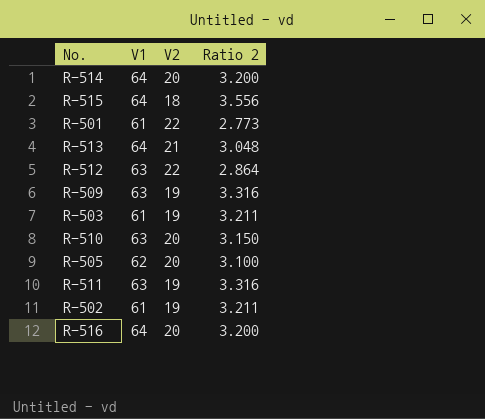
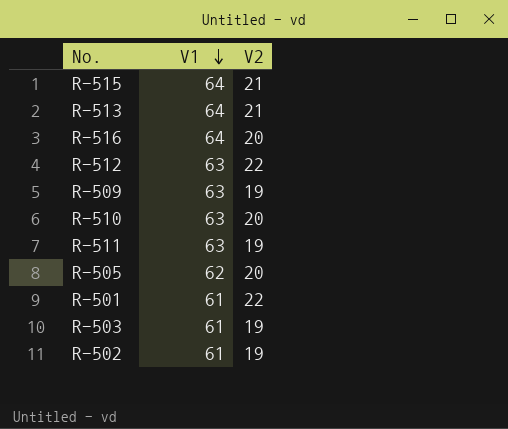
row order: none -> V1 descending
column Ratio 2 | formula: [V1] / [V2] -> none
row R-514: 64 | 20 | 3.200 -> none
R-515 | V2: 18 -> 21

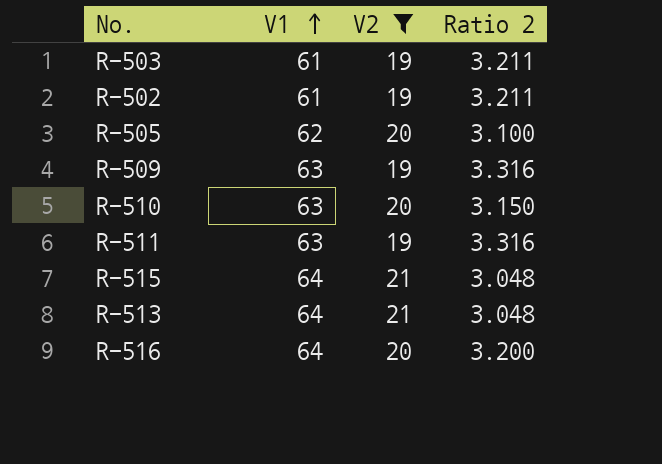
filter: none -> V2 != 22
row order: V1 descending -> V1 ascending
column Ratio 2 | formula: none -> [V1] / [V2]

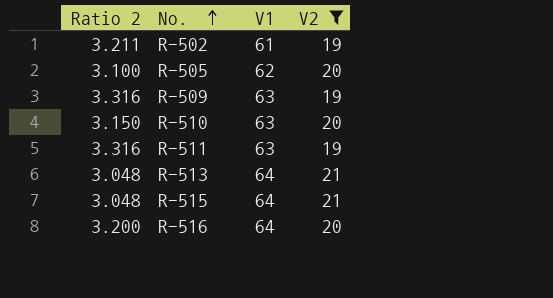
row order: V1 ascending -> No. ascending
column Ratio 2 | position: 4 -> 1
row R-503: 61 | 19 | 3.211 -> none

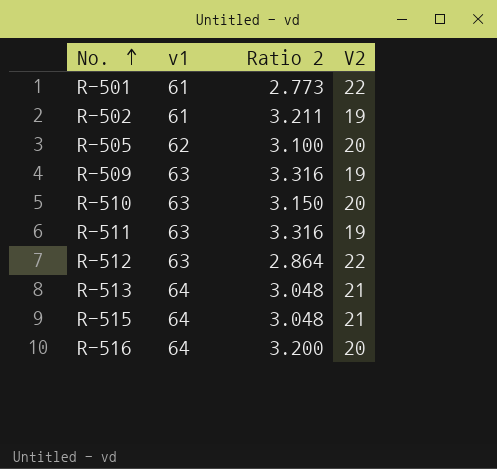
filter: V2 != 22 -> none
column name: V1 -> v1
column Ratio 2 | position: 1 -> 3

